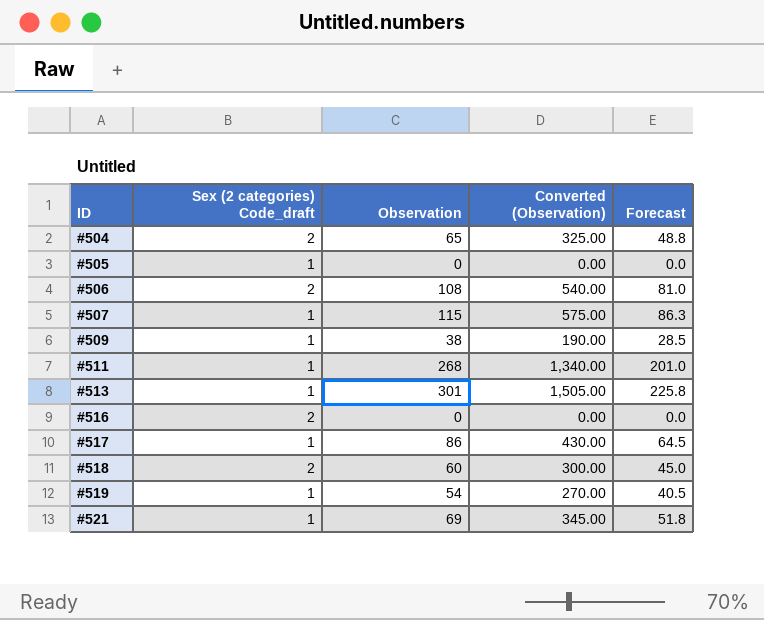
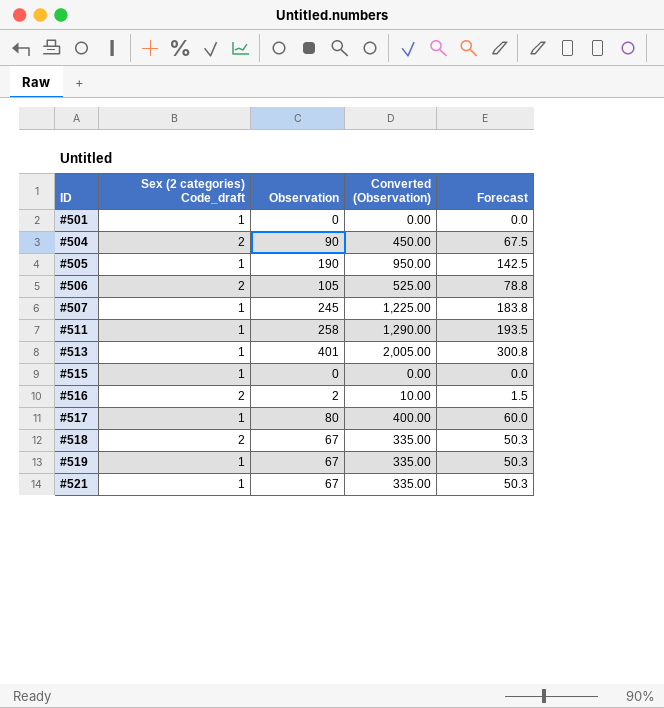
row #509: 1 | 38 | 190.00 | 28.5 -> none
row #501: none -> 1 | 0 | 0.00 | 0.0
#504 | Observation: 65 -> 90
#504 | Converted (Observation): 325.00 -> 450.00
#504 | Forecast: 48.8 -> 67.5
#505 | Observation: 0 -> 190
#505 | Converted (Observation): 0.00 -> 950.00
#505 | Forecast: 0.0 -> 142.5
#506 | Observation: 108 -> 105
#506 | Converted (Observation): 540.00 -> 525.00
#506 | Forecast: 81.0 -> 78.8
#507 | Observation: 115 -> 245
#507 | Converted (Observation): 575.00 -> 1,225.00
#507 | Forecast: 86.3 -> 183.8
#511 | Observation: 268 -> 258
#511 | Converted (Observation): 1,340.00 -> 1,290.00
#511 | Forecast: 201.0 -> 193.5
#513 | Observation: 301 -> 401
#513 | Converted (Observation): 1,505.00 -> 2,005.00
#513 | Forecast: 225.8 -> 300.8
row #515: none -> 1 | 0 | 0.00 | 0.0
#516 | Observation: 0 -> 2
#516 | Converted (Observation): 0.00 -> 10.00
#516 | Forecast: 0.0 -> 1.5
#517 | Observation: 86 -> 80
#517 | Converted (Observation): 430.00 -> 400.00
#517 | Forecast: 64.5 -> 60.0
#518 | Observation: 60 -> 67
#518 | Converted (Observation): 300.00 -> 335.00
#518 | Forecast: 45.0 -> 50.3
#519 | Observation: 54 -> 67
#519 | Converted (Observation): 270.00 -> 335.00
#519 | Forecast: 40.5 -> 50.3
#521 | Observation: 69 -> 67
#521 | Converted (Observation): 345.00 -> 335.00
#521 | Forecast: 51.8 -> 50.3

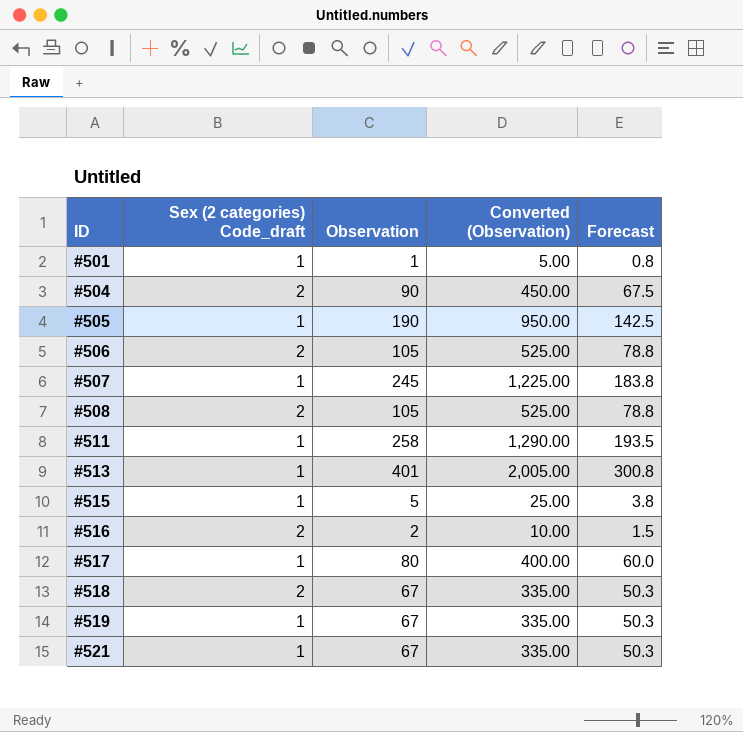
#501 | Observation: 0 -> 1
#501 | Converted (Observation): 0.00 -> 5.00
#501 | Forecast: 0.0 -> 0.8
row #508: none -> 2 | 105 | 525.00 | 78.8
#515 | Observation: 0 -> 5
#515 | Converted (Observation): 0.00 -> 25.00
#515 | Forecast: 0.0 -> 3.8

